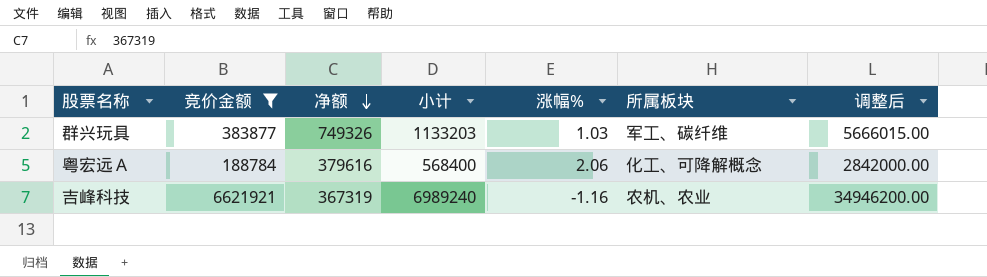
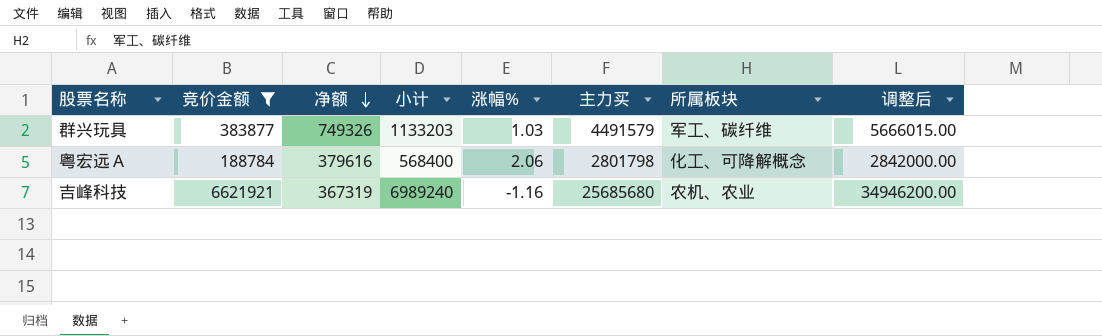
column 主力买 | position: none -> 6

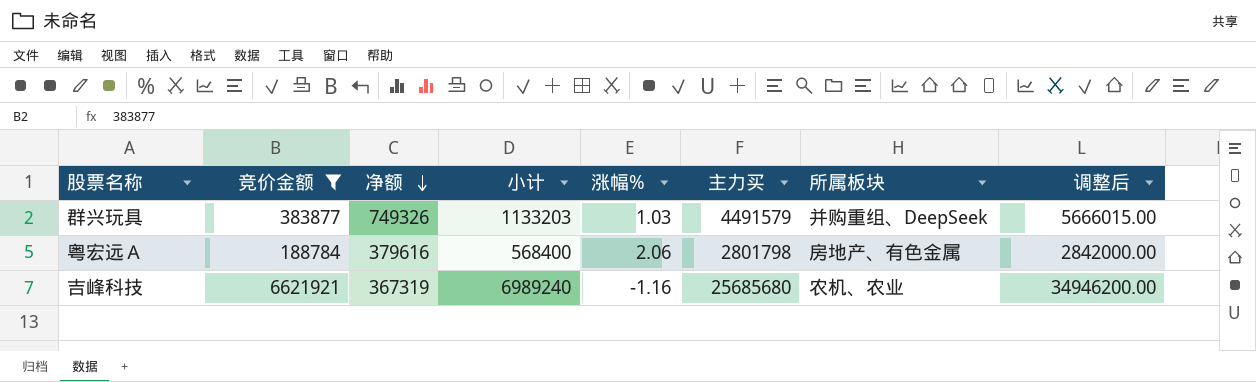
群兴玩具 | 所属板块: 军工、碳纤维 -> 并购重组、DeepSeek
粤宏远Ａ | 所属板块: 化工、可降解概念 -> 房地产、有色金属

